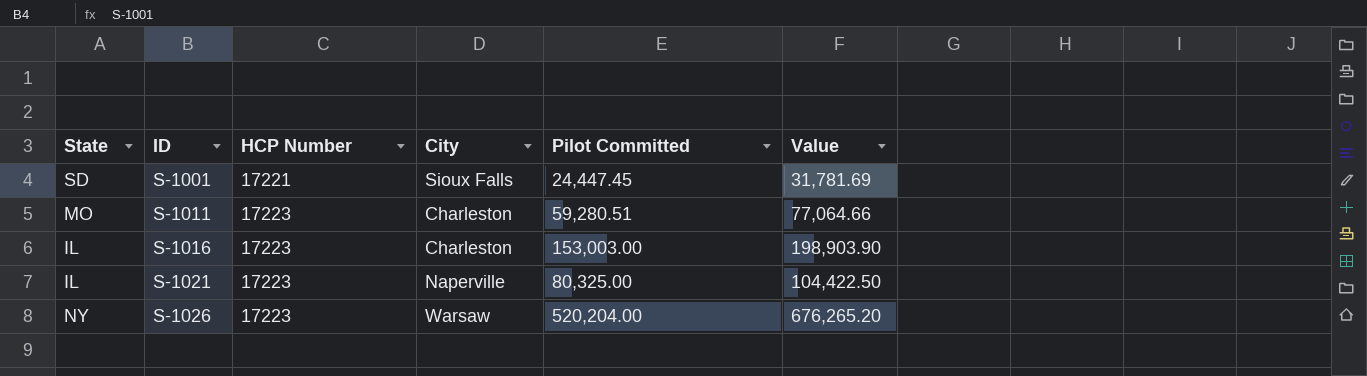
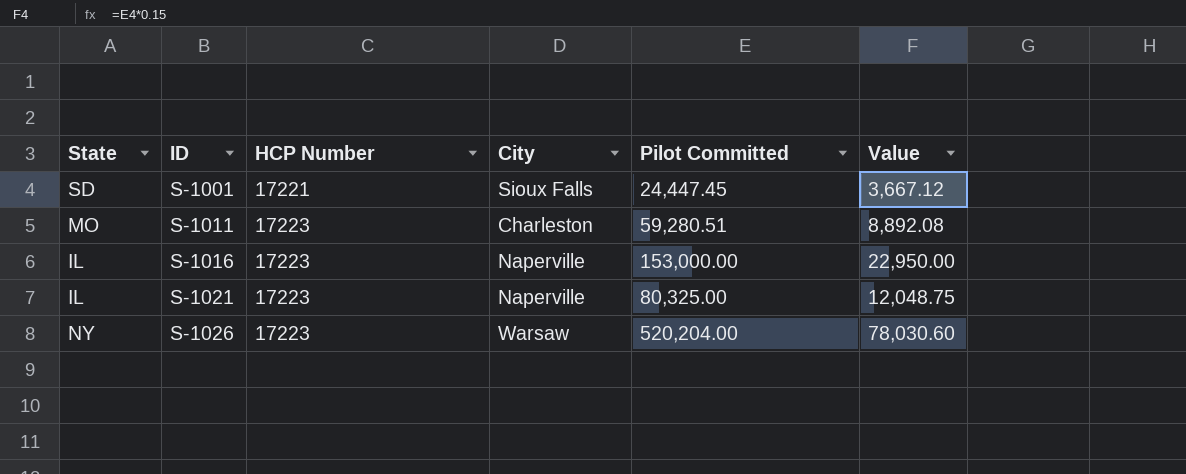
column Value | formula: [Pilot Committed] * 1.3 -> [Pilot Committed] * 0.15
S-1016 | City: Charleston -> Naperville
S-1016 | Pilot Committed: 153,003.00 -> 153,000.00

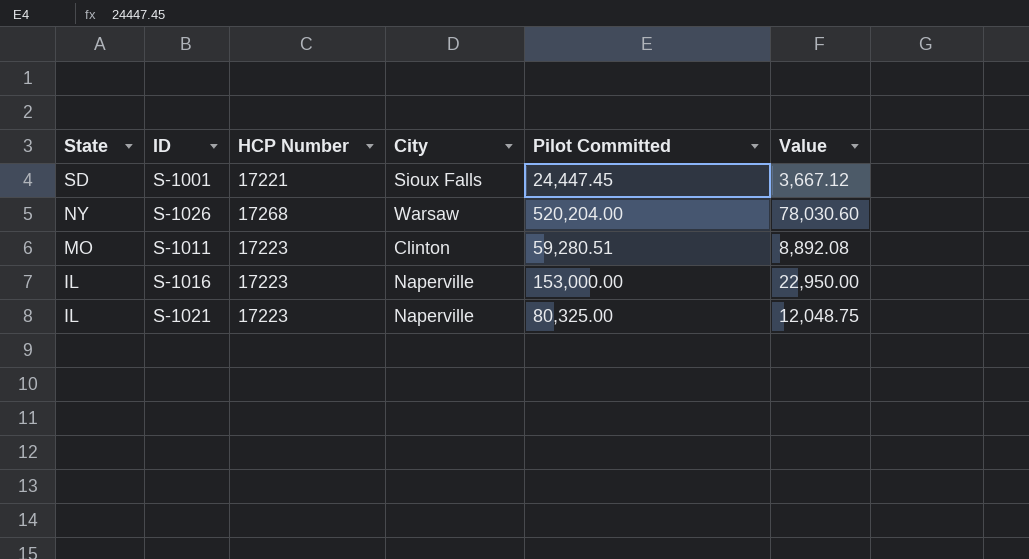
row order: ID ascending -> State descending
S-1026 | HCP Number: 17223 -> 17268
S-1011 | City: Charleston -> Clinton

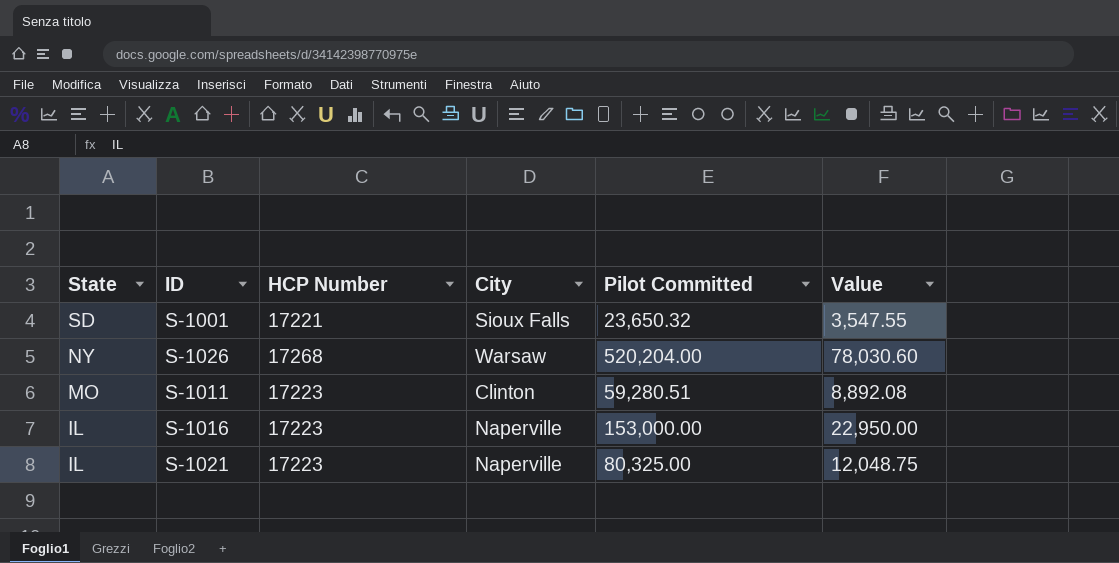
S-1001 | Pilot Committed: 24,447.45 -> 23,650.32
S-1001 | Value: 3,667.12 -> 3,547.55

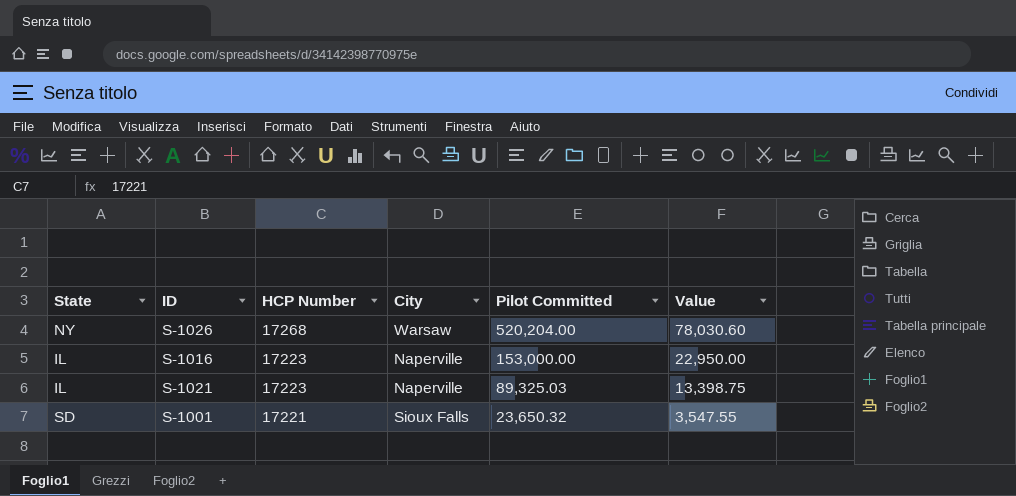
row order: State descending -> HCP Number descending
row S-1011: MO | 17223 | Clinton | 59,280.51 | 8,892.08 -> none
S-1021 | Pilot Committed: 80,325.00 -> 89,325.03
S-1021 | Value: 12,048.75 -> 13,398.75

